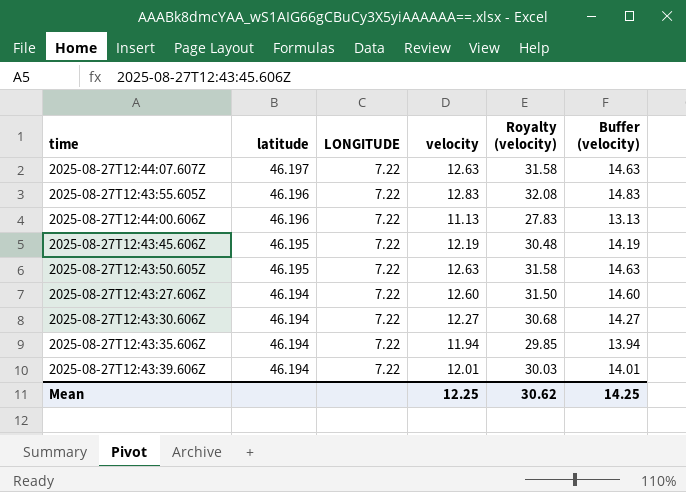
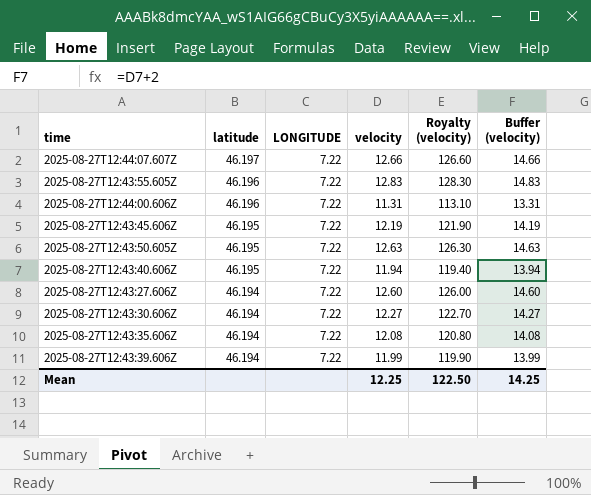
column Royalty (velocity) | formula: [velocity] * 2.5 -> [velocity] * 10
2025-08-27T12:44:07.607Z | velocity: 12.63 -> 12.66
2025-08-27T12:44:07.607Z | Buffer (velocity): 14.63 -> 14.66
2025-08-27T12:44:00.606Z | velocity: 11.13 -> 11.31
2025-08-27T12:44:00.606Z | Buffer (velocity): 13.13 -> 13.31
row 2025-08-27T12:43:40.606Z: none -> 46.195 | 7.22 | 11.94 | 119.40 | 13.94
2025-08-27T12:43:35.606Z | velocity: 11.94 -> 12.08
2025-08-27T12:43:35.606Z | Buffer (velocity): 13.94 -> 14.08
2025-08-27T12:43:39.606Z | velocity: 12.01 -> 11.99
2025-08-27T12:43:39.606Z | Buffer (velocity): 14.01 -> 13.99
Mean | Royalty (velocity): 30.62 -> 122.50

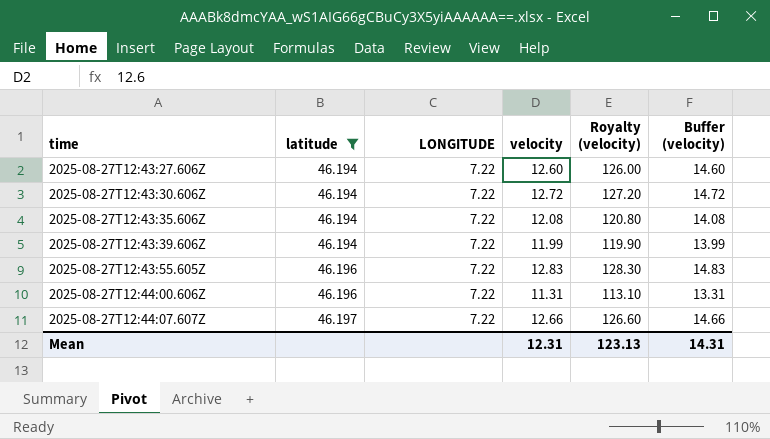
filter: none -> latitude != 46.195
row order: latitude descending -> time ascending
2025-08-27T12:43:30.606Z | velocity: 12.27 -> 12.72
2025-08-27T12:43:30.606Z | Royalty (velocity): 122.70 -> 127.20
2025-08-27T12:43:30.606Z | Buffer (velocity): 14.27 -> 14.72
Mean | velocity: 12.25 -> 12.31
Mean | Royalty (velocity): 122.50 -> 123.13
Mean | Buffer (velocity): 14.25 -> 14.31

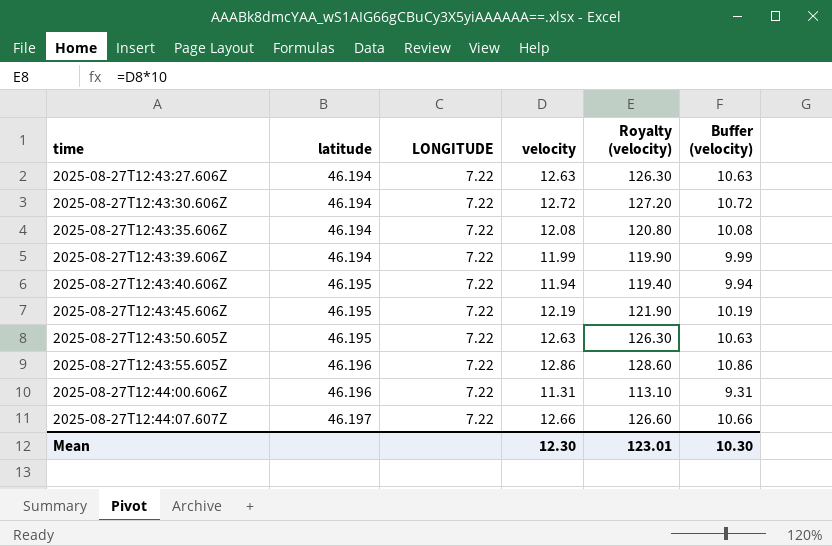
filter: latitude != 46.195 -> none
column Buffer (velocity) | formula: [velocity] + 2 -> [velocity] - 2
2025-08-27T12:43:27.606Z | velocity: 12.60 -> 12.63
2025-08-27T12:43:27.606Z | Royalty (velocity): 126.00 -> 126.30
2025-08-27T12:43:55.605Z | velocity: 12.83 -> 12.86
2025-08-27T12:43:55.605Z | Royalty (velocity): 128.30 -> 128.60
Mean | velocity: 12.31 -> 12.30
Mean | Royalty (velocity): 123.13 -> 123.01
Mean | Buffer (velocity): 14.31 -> 10.30

